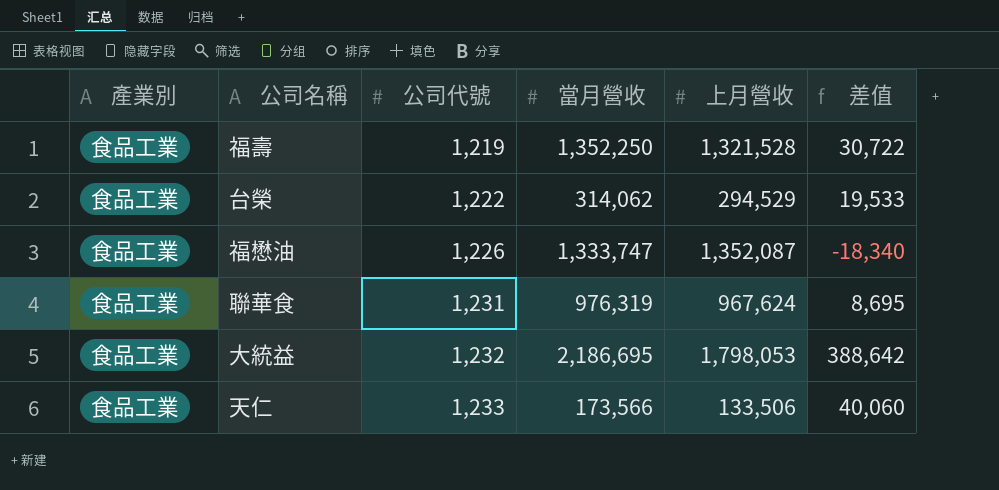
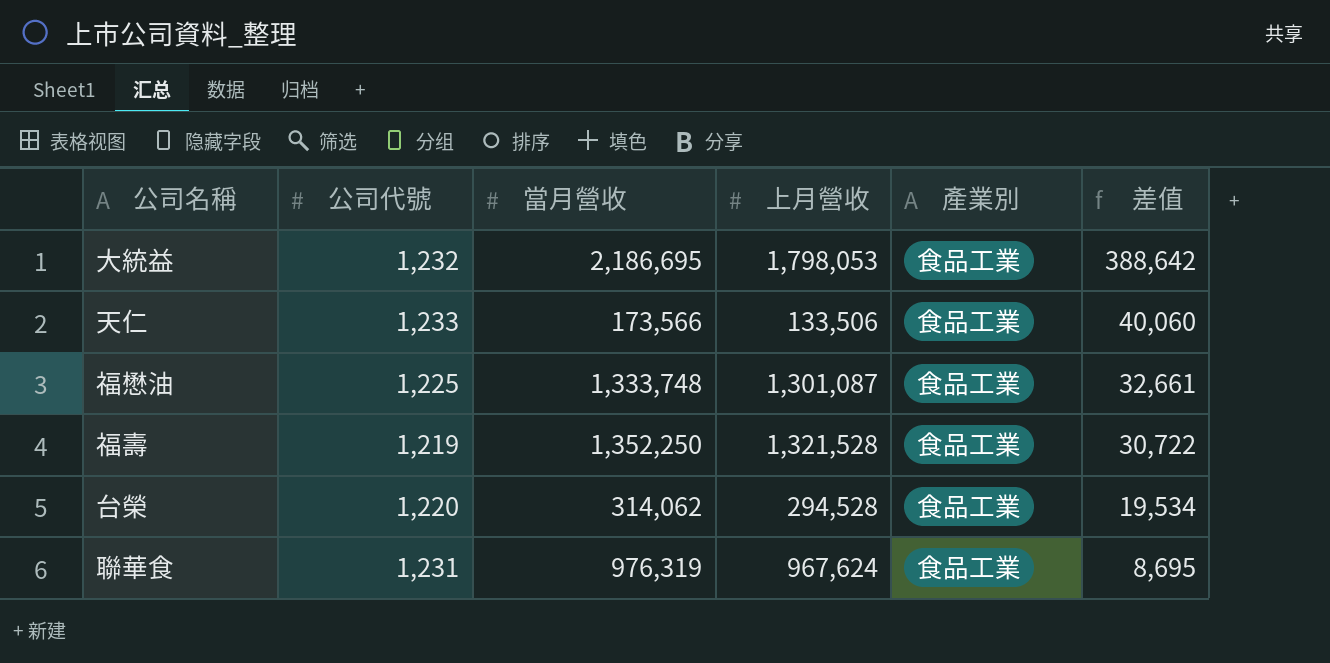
row order: 公司代號 ascending -> 差值 descending
column 產業別 | position: 1 -> 5
福懋油 | 公司代號: 1,226 -> 1,225
福懋油 | 當月營收: 1,333,747 -> 1,333,748
福懋油 | 上月營收: 1,352,087 -> 1,301,087
福懋油 | 差值: -18,340 -> 32,661
台榮 | 公司代號: 1,222 -> 1,220
台榮 | 上月營收: 294,529 -> 294,528
台榮 | 差值: 19,533 -> 19,534

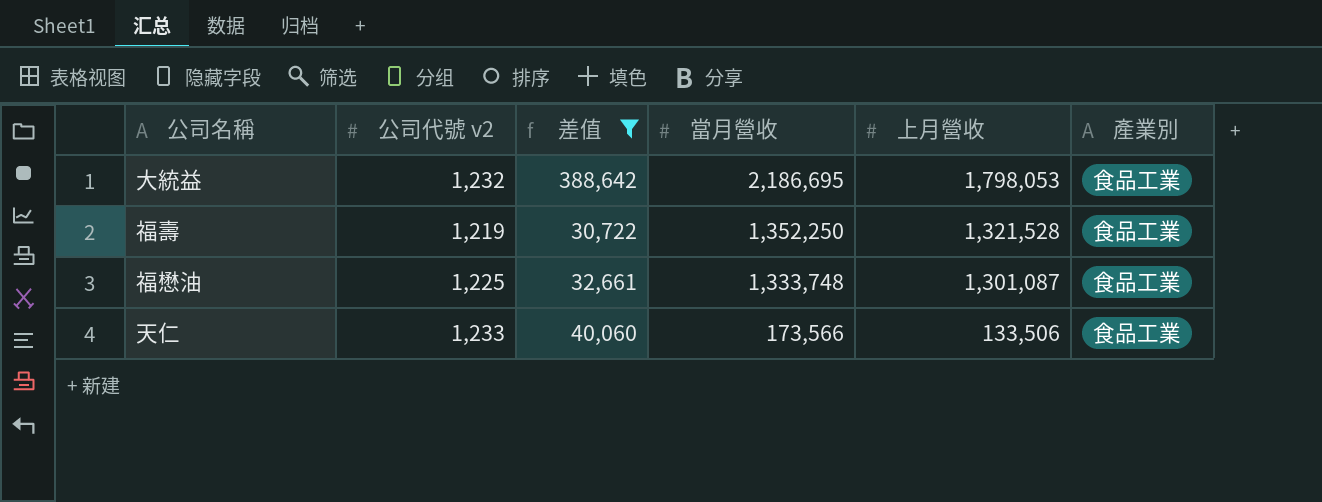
filter: none -> 差值 >= 30,722
row order: 差值 descending -> 當月營收 descending
column name: 公司代號 -> 公司代號 v2
column 差值 | position: 6 -> 3

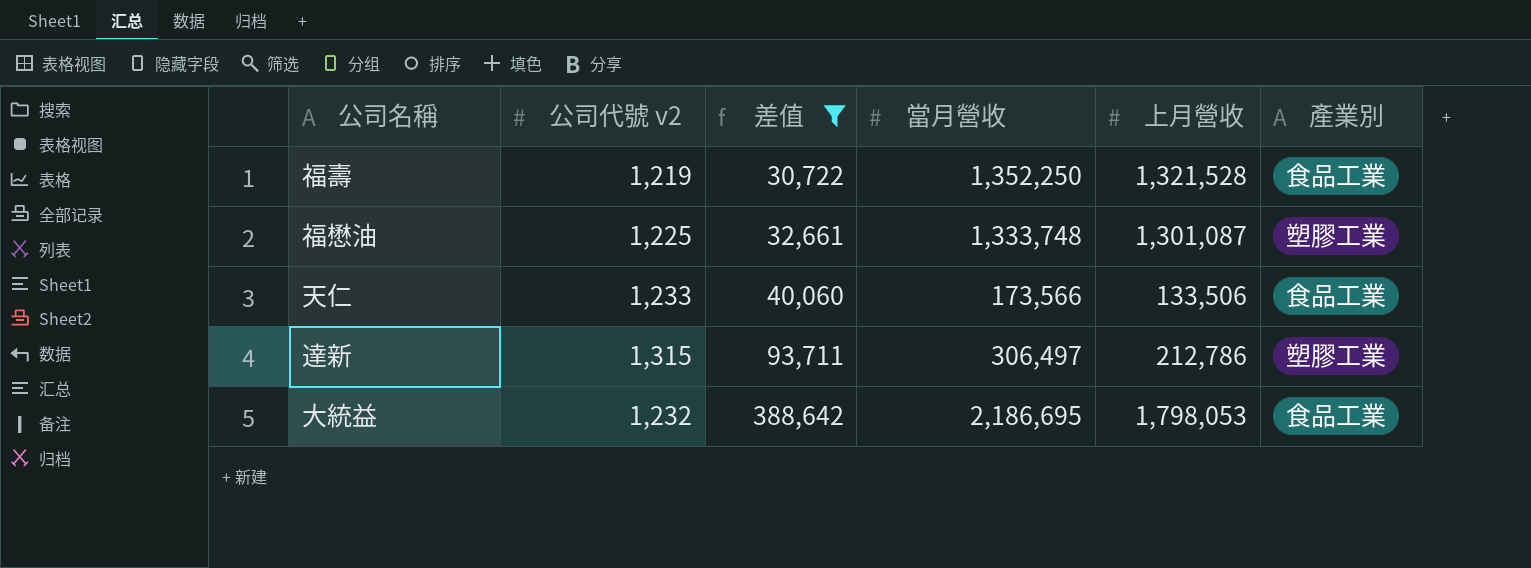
row order: 當月營收 descending -> 差值 ascending
福懋油 | 產業別: 食品工業 -> 塑膠工業
row 達新: none -> 1,315 | 93,711 | 306,497 | 212,786 | 塑膠工業

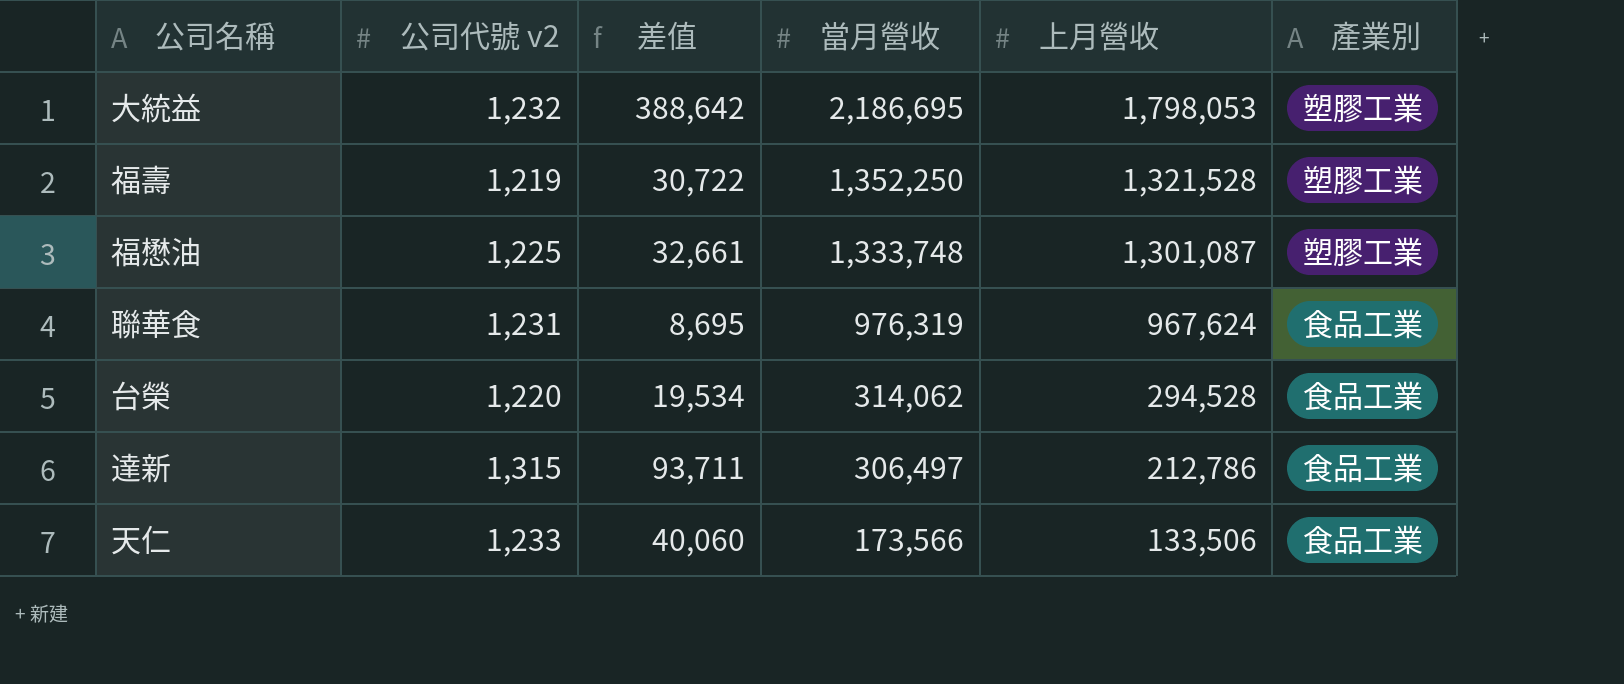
filter: 差值 >= 30,722 -> none
row order: 差值 ascending -> 當月營收 descending
大統益 | 產業別: 食品工業 -> 塑膠工業
福壽 | 產業別: 食品工業 -> 塑膠工業
達新 | 產業別: 塑膠工業 -> 食品工業

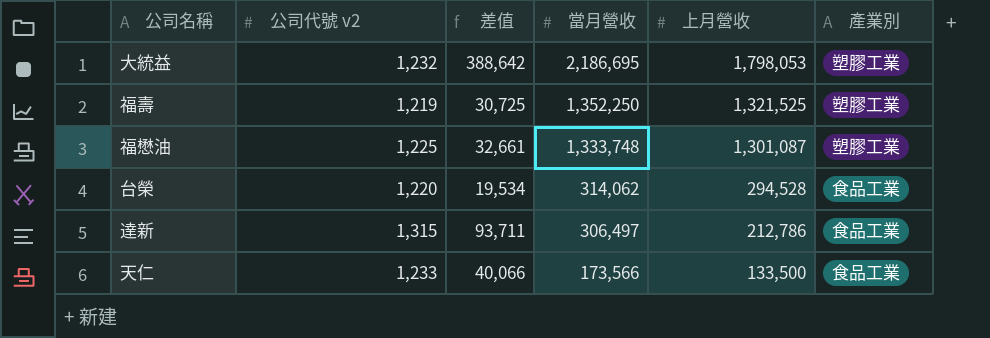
row 聯華食: 1,231 | 8,695 | 976,319 | 967,624 | 食品工業 -> none
福壽 | 差值: 30,722 -> 30,725
福壽 | 上月營收: 1,321,528 -> 1,321,525
天仁 | 差值: 40,060 -> 40,066
天仁 | 上月營收: 133,506 -> 133,500

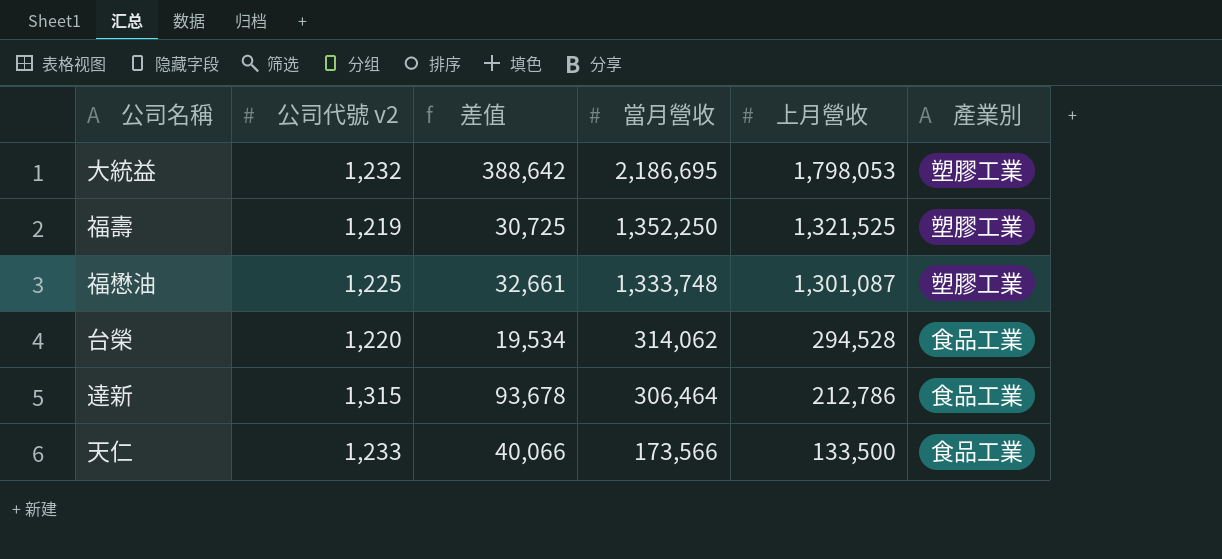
達新 | 差值: 93,711 -> 93,678
達新 | 當月營收: 306,497 -> 306,464

